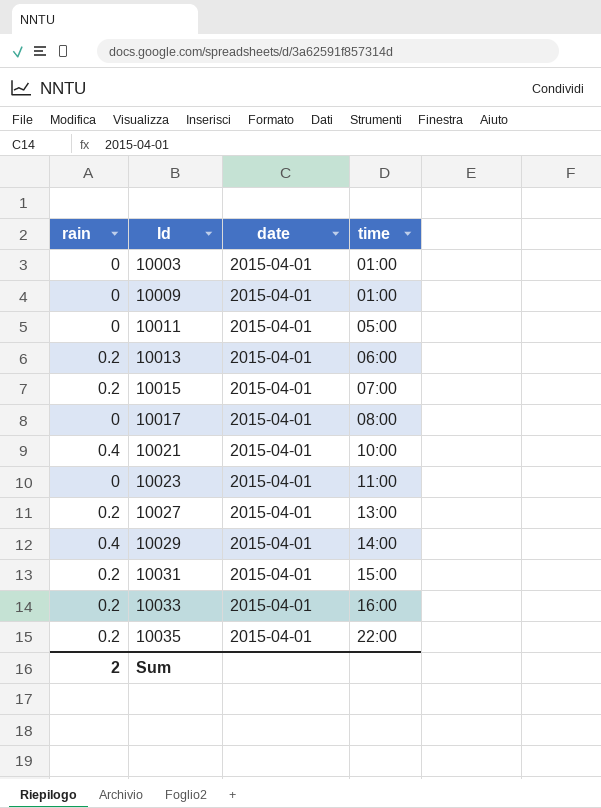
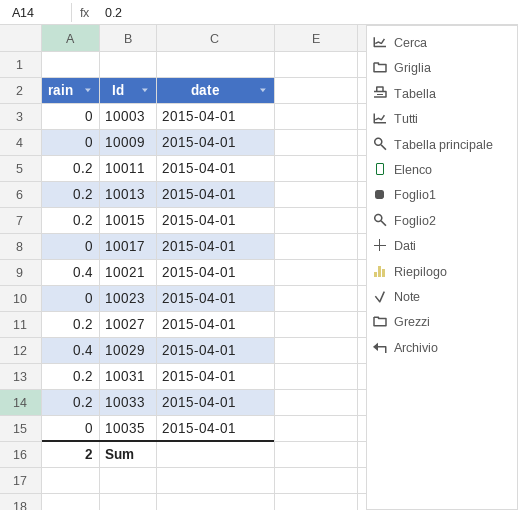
column time | position: 4 -> none
10011 | rain: 0 -> 0.2
10035 | rain: 0.2 -> 0

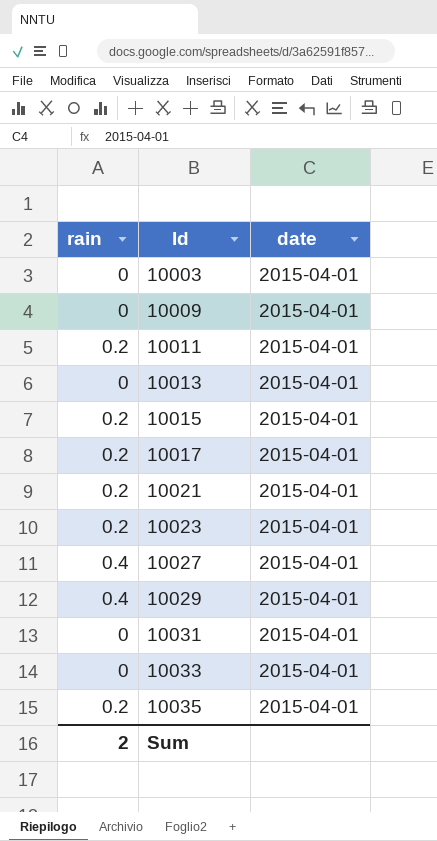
10013 | rain: 0.2 -> 0
10017 | rain: 0 -> 0.2
10021 | rain: 0.4 -> 0.2
10023 | rain: 0 -> 0.2
10027 | rain: 0.2 -> 0.4
10031 | rain: 0.2 -> 0
10033 | rain: 0.2 -> 0
10035 | rain: 0 -> 0.2

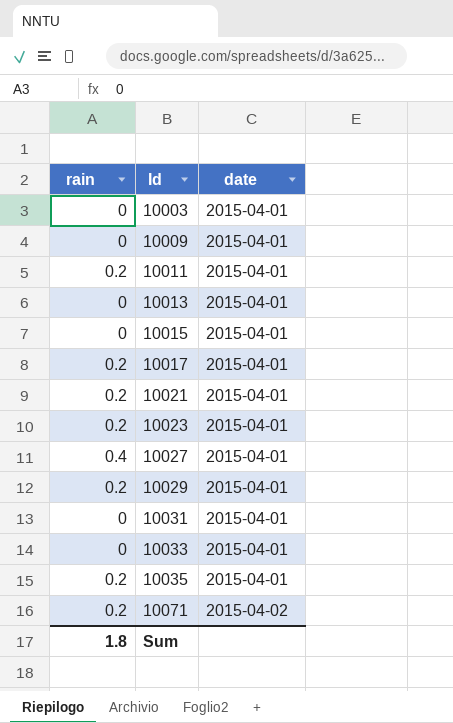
10015 | rain: 0.2 -> 0
10029 | rain: 0.4 -> 0.2
row 10071: none -> 0.2 | 2015-04-02
Sum | rain: 2 -> 1.8

